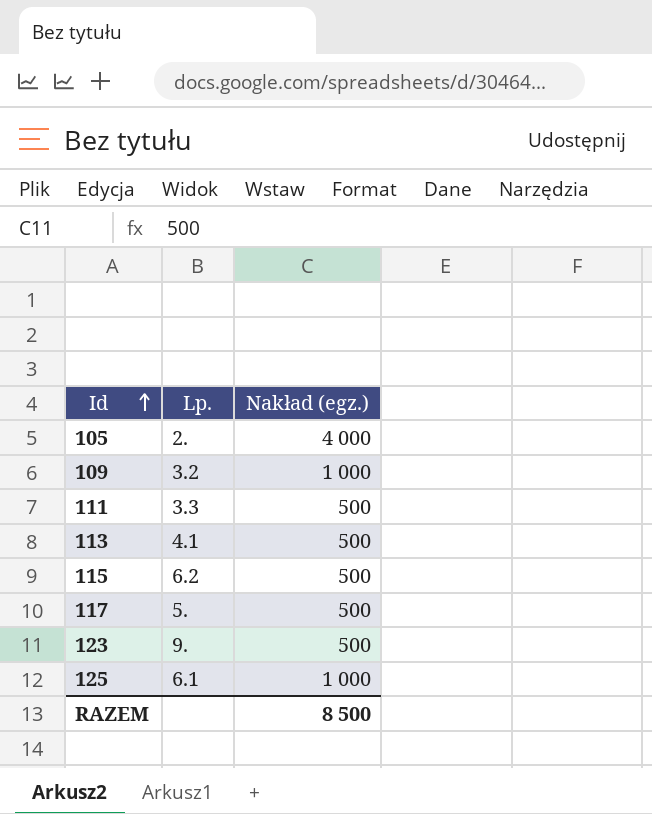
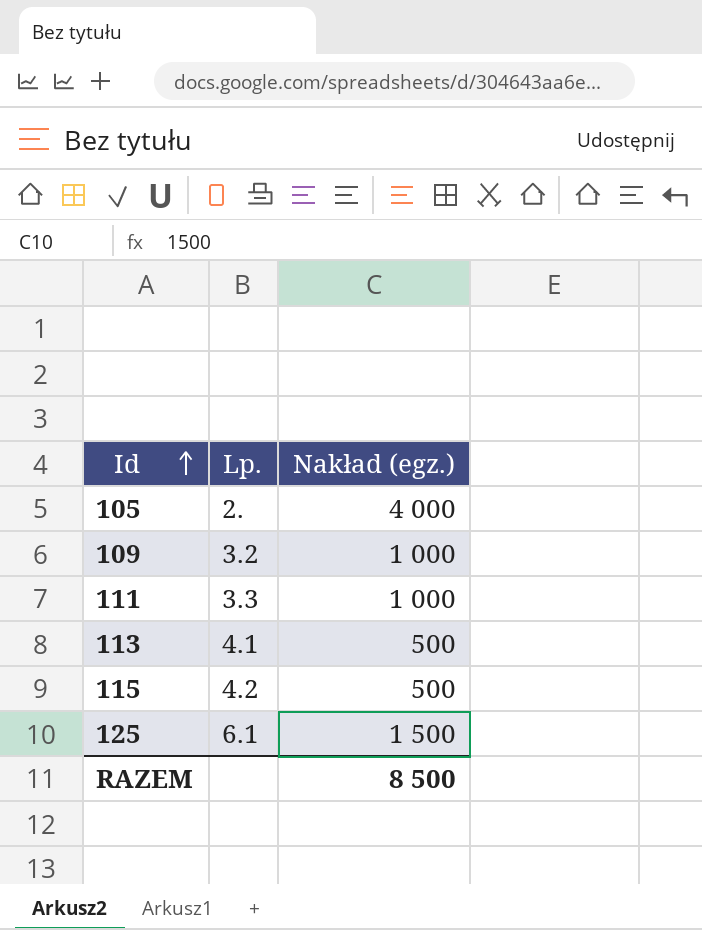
row 117: 5. | 500 -> none
row 123: 9. | 500 -> none
111 | Nakład (egz.): 500 -> 1 000
115 | Lp.: 6.2 -> 4.2
125 | Nakład (egz.): 1 000 -> 1 500

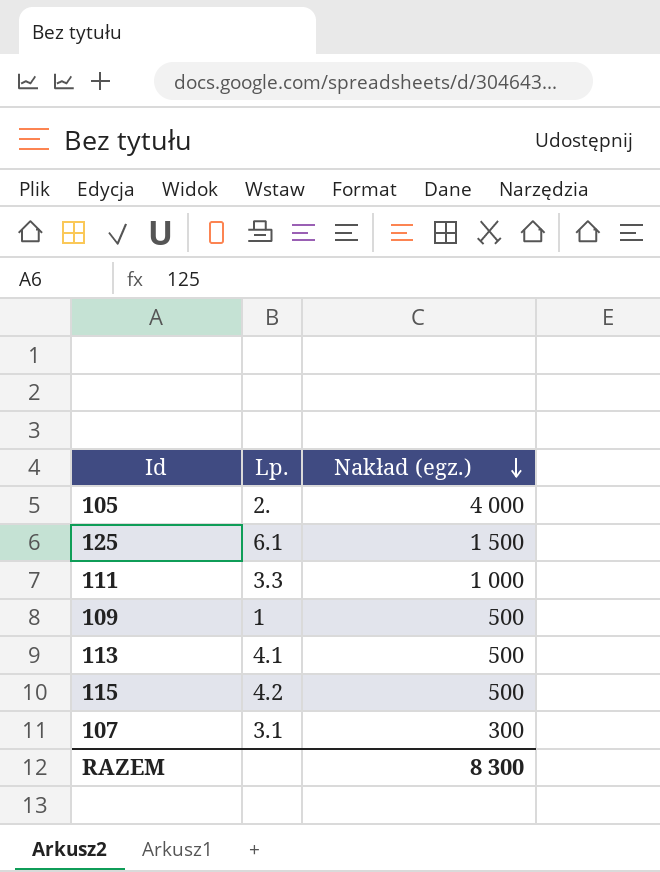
row order: Id ascending -> Nakład (egz.) descending
109 | Lp.: 3.2 -> 1
109 | Nakład (egz.): 1 000 -> 500
row 107: none -> 3.1 | 300
RAZEM | Nakład (egz.): 8 500 -> 8 300

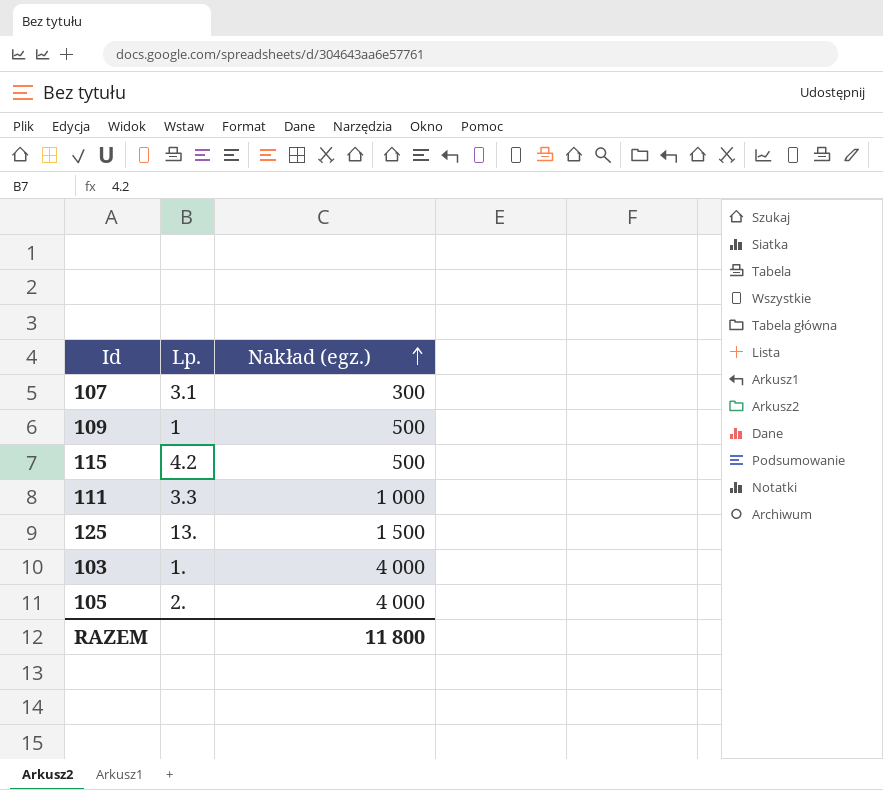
row order: Nakład (egz.) descending -> Nakład (egz.) ascending
row 113: 4.1 | 500 -> none
125 | Lp.: 6.1 -> 13.
row 103: none -> 1. | 4 000
RAZEM | Nakład (egz.): 8 300 -> 11 800

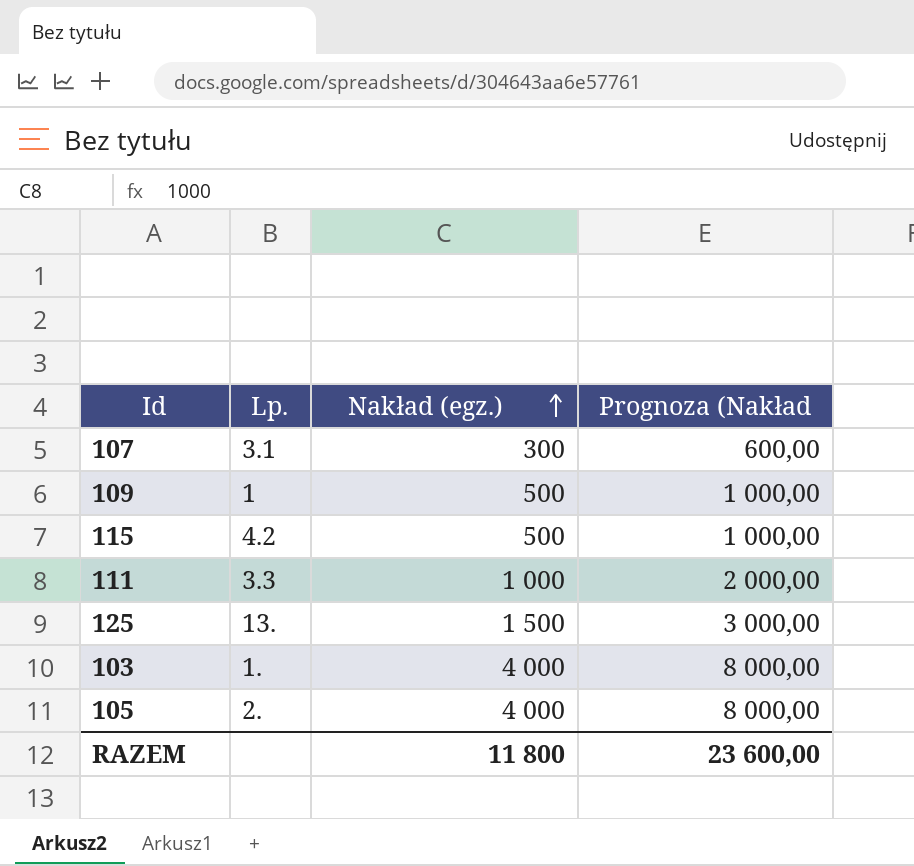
column Prognoza (Nakład | formula: none -> [Nakład (egz.)] * 2

